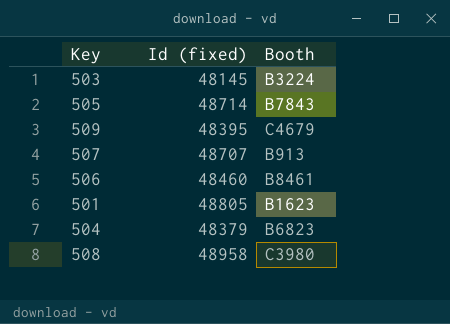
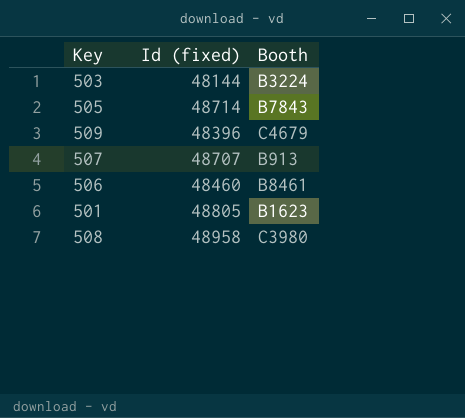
row 504: 48379 | B6823 -> none
503 | Id (fixed): 48145 -> 48144
509 | Id (fixed): 48395 -> 48396

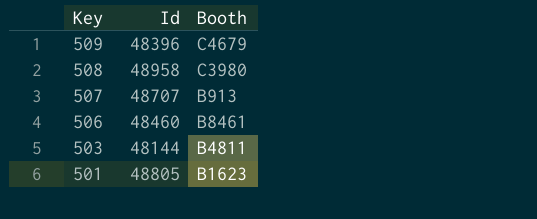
row order: none -> Key descending
column name: Id (fixed) -> Id
row 505: 48714 | B7843 -> none
503 | Booth: B3224 -> B4811

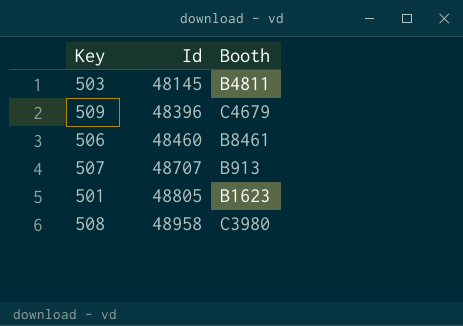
row order: Key descending -> Id ascending
503 | Id: 48144 -> 48145

